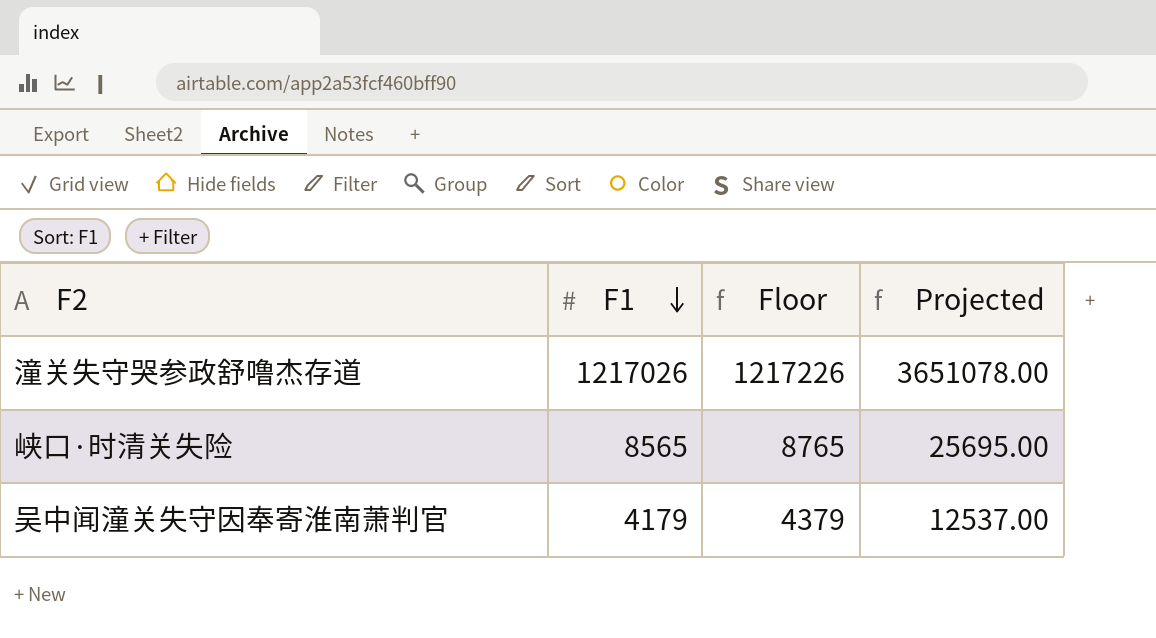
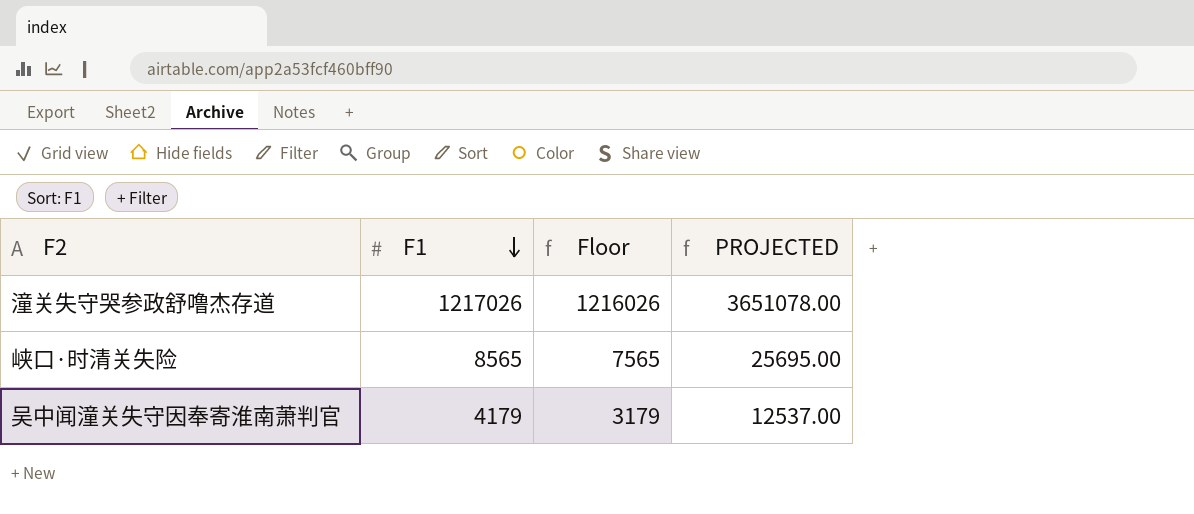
column Floor | formula: [F1] + 200 -> [F1] - 1000
column name: Projected -> PROJECTED

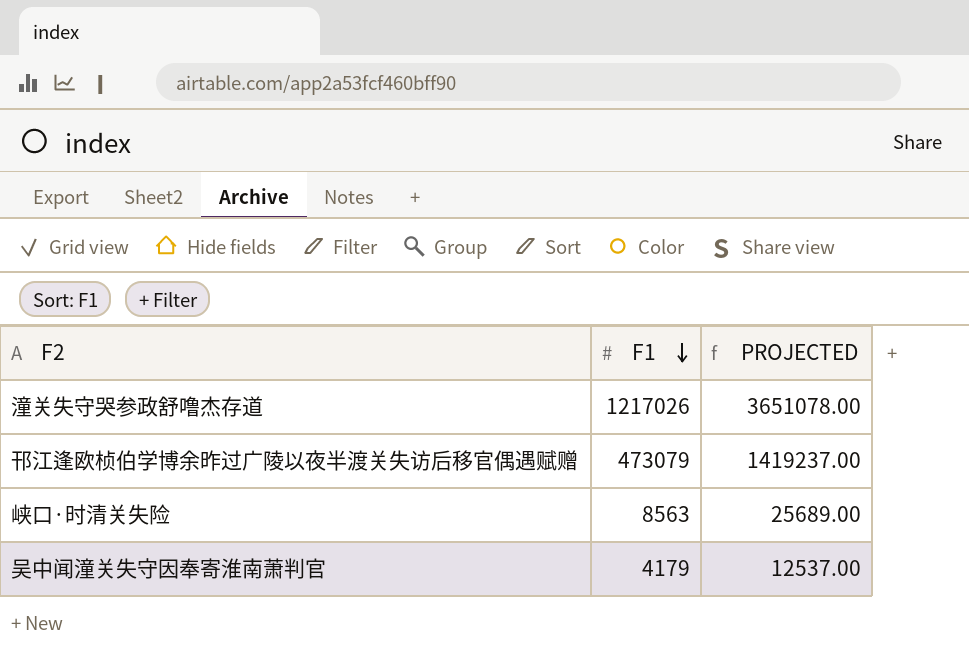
column Floor | formula: [F1] - 1000 -> none
row 邗江逢欧桢伯学博余昨过广陵以夜半渡关失访后移官偶遇赋赠: none -> 473079 | 1419237.00
峡口·时清关失险 | F1: 8565 -> 8563
峡口·时清关失险 | PROJECTED: 25695.00 -> 25689.00

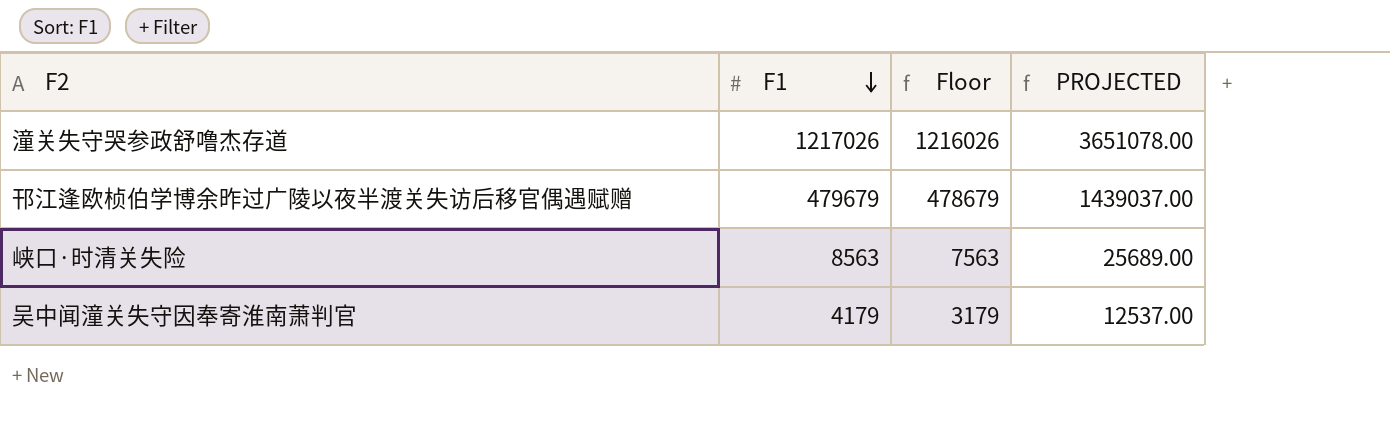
column Floor | formula: none -> [F1] - 1000
邗江逢欧桢伯学博余昨过广陵以夜半渡关失访后移官偶遇赋赠 | F1: 473079 -> 479679
邗江逢欧桢伯学博余昨过广陵以夜半渡关失访后移官偶遇赋赠 | PROJECTED: 1419237.00 -> 1439037.00

